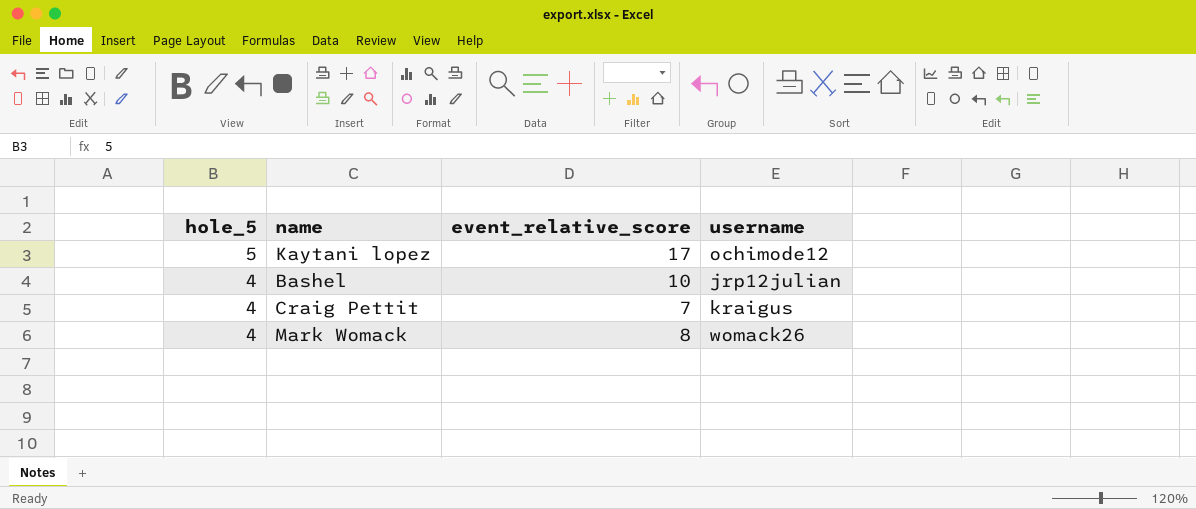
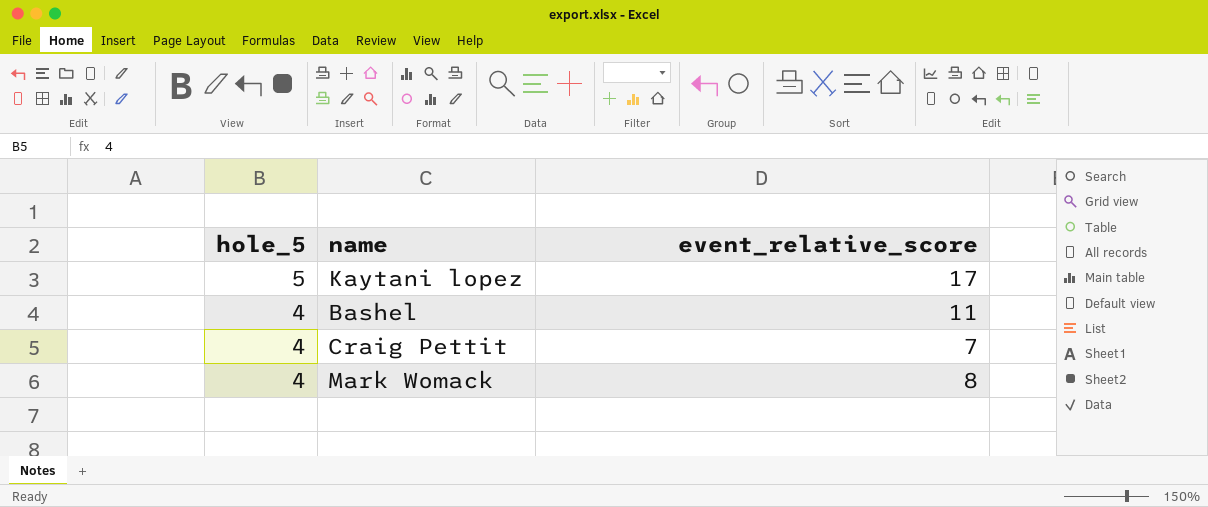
column username | position: 4 -> none
Bashel | event_relative_score: 10 -> 11

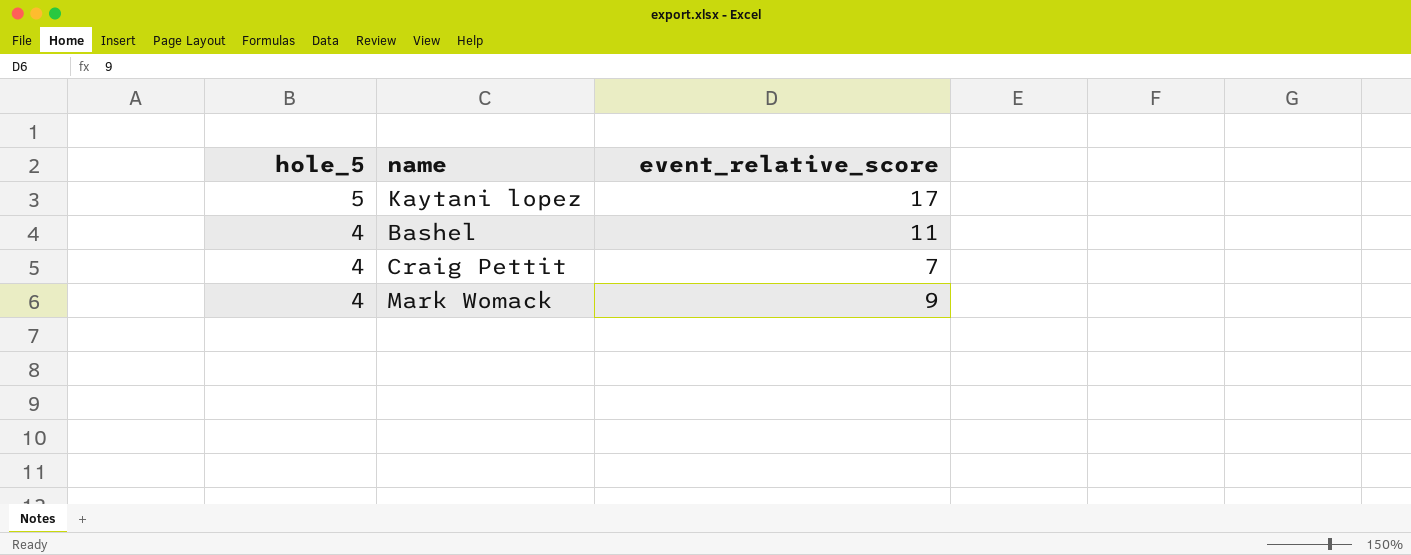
Mark Womack | event_relative_score: 8 -> 9

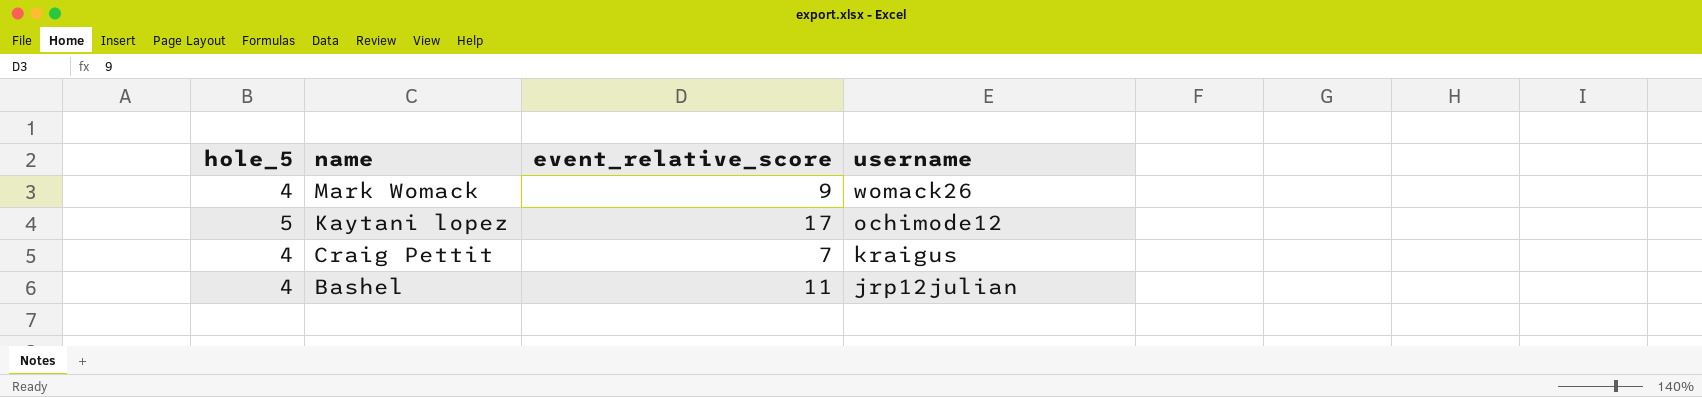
row order: hole_5 descending -> name descending
column username | position: none -> 4

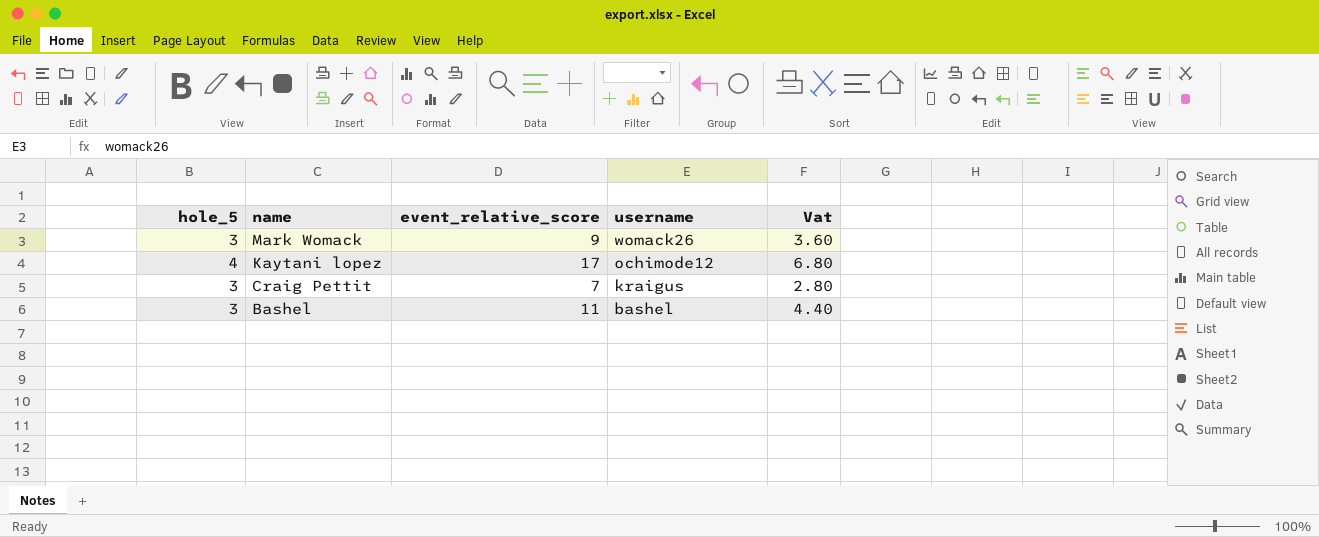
column Vat | formula: none -> [event_relative_score] * 0.4
Mark Womack | hole_5: 4 -> 3
Kaytani lopez | hole_5: 5 -> 4
Craig Pettit | hole_5: 4 -> 3
Bashel | hole_5: 4 -> 3
Bashel | username: jrp12julian -> bashel

